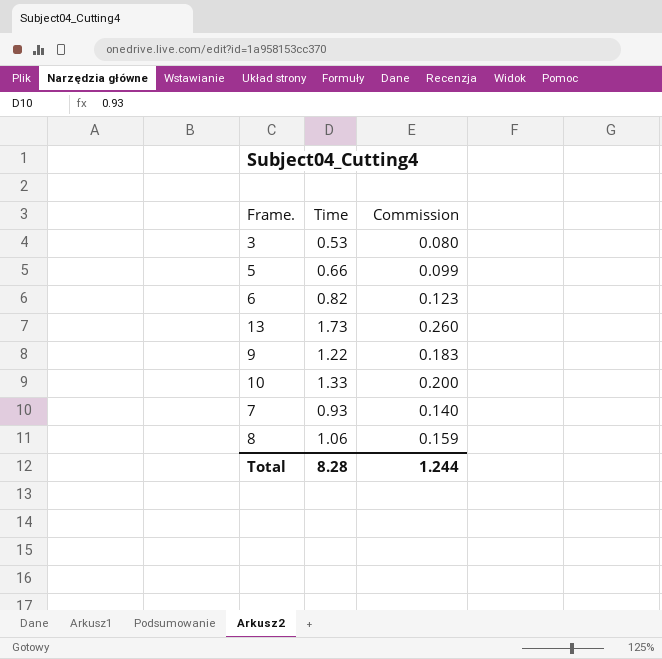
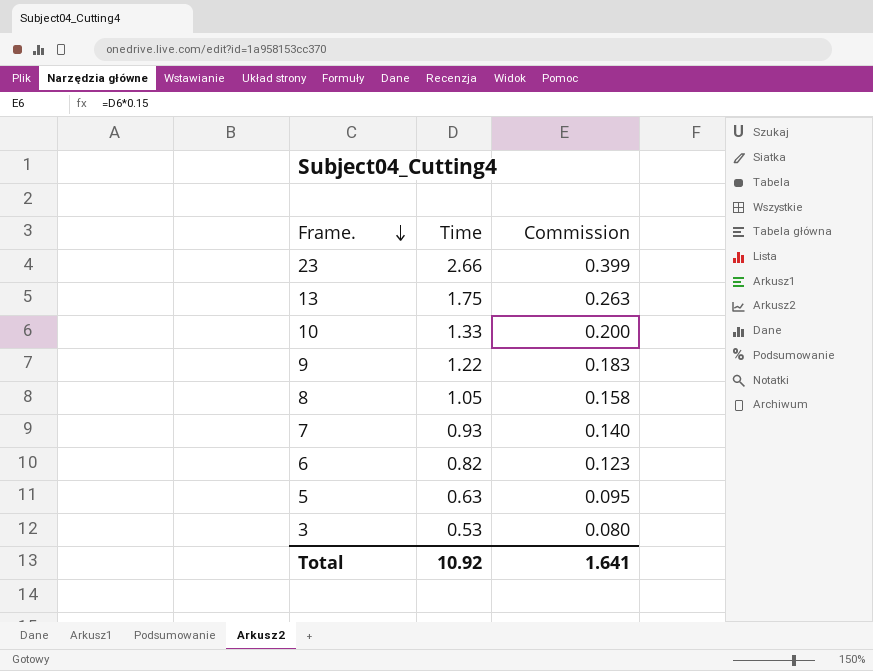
row order: none -> Frame. descending
row 23: none -> 2.66 | 0.399
13 | Time: 1.73 -> 1.75
13 | Commission: 0.260 -> 0.263
8 | Time: 1.06 -> 1.05
8 | Commission: 0.159 -> 0.158
5 | Time: 0.66 -> 0.63
5 | Commission: 0.099 -> 0.095
Total | Time: 8.28 -> 10.92
Total | Commission: 1.244 -> 1.641

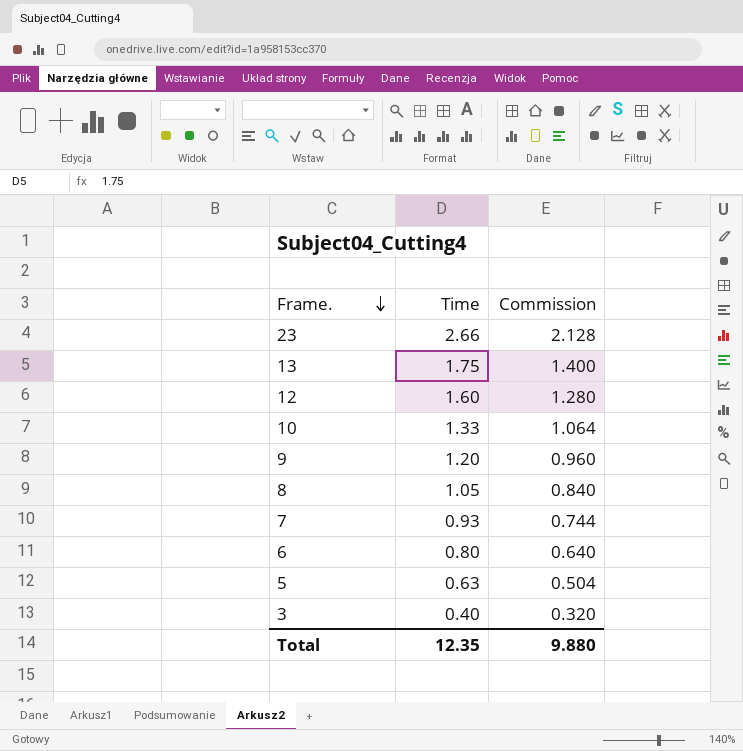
column Commission | formula: [Time] * 0.15 -> [Time] * 0.8
row 12: none -> 1.60 | 1.280
9 | Time: 1.22 -> 1.20
6 | Time: 0.82 -> 0.80
3 | Time: 0.53 -> 0.40
Total | Time: 10.92 -> 12.35
Total | Commission: 1.641 -> 9.880

